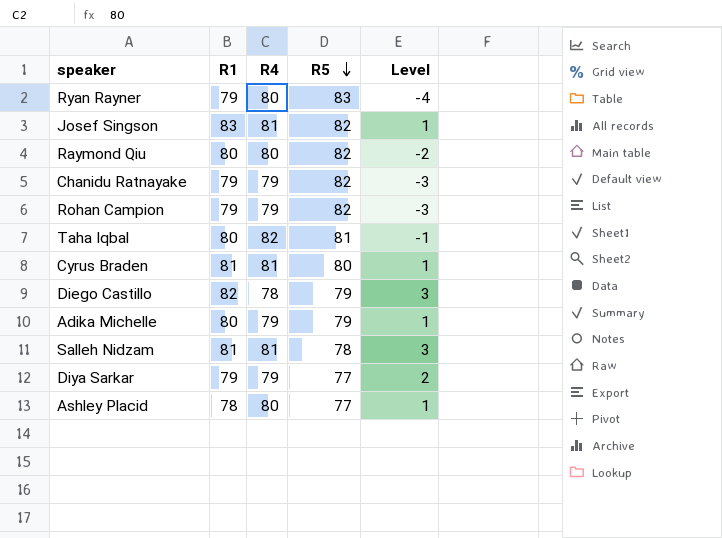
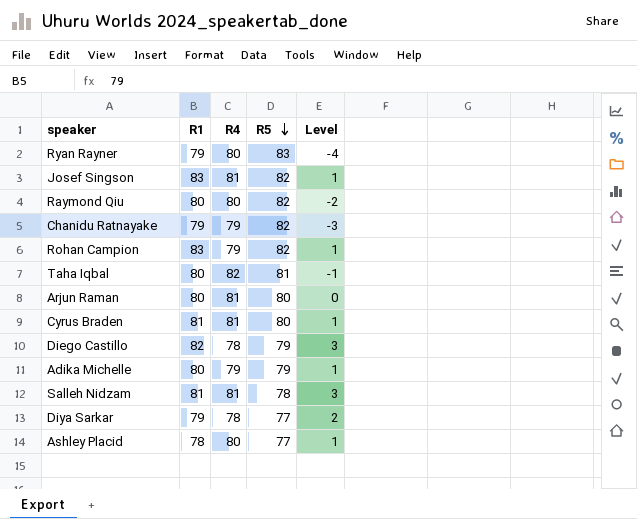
Rohan Campion | R1: 79 -> 83
Rohan Campion | Level: -3 -> 1
row Arjun Raman: none -> 80 | 81 | 80 | 0
Diya Sarkar | R4: 79 -> 78

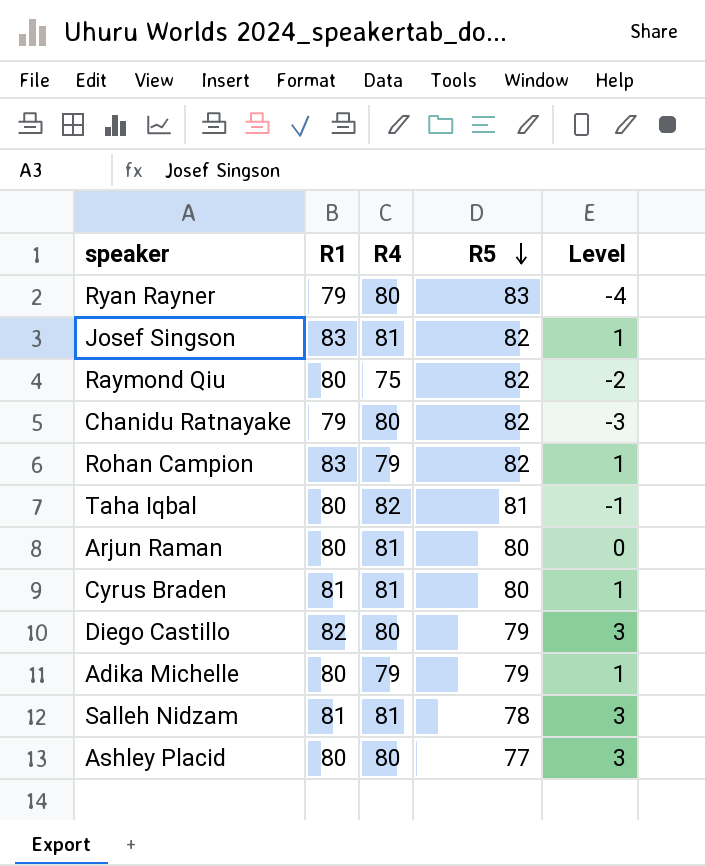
row Diya Sarkar: 79 | 78 | 77 | 2 -> none
Raymond Qiu | R4: 80 -> 75
Chanidu Ratnayake | R4: 79 -> 80
Diego Castillo | R4: 78 -> 80
Ashley Placid | R1: 78 -> 80
Ashley Placid | Level: 1 -> 3

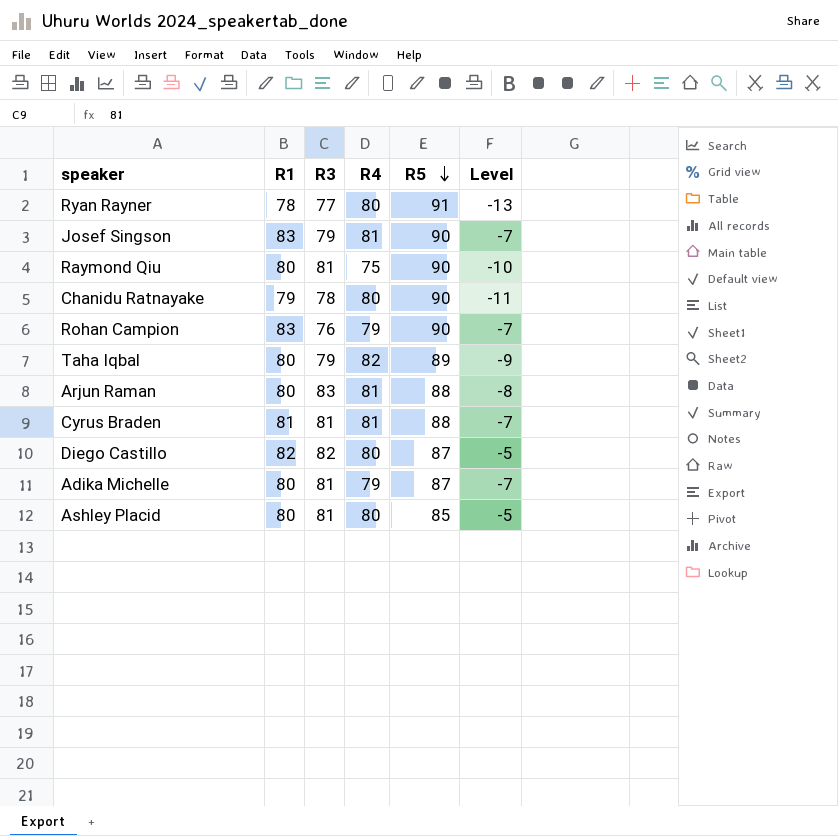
column R3 | position: none -> 3
row Salleh Nidzam: 81 | 81 | 78 | 3 -> none
Ryan Rayner | R1: 79 -> 78
Ryan Rayner | R5: 83 -> 91
Ryan Rayner | Level: -4 -> -13
Josef Singson | R5: 82 -> 90
Josef Singson | Level: 1 -> -7
Raymond Qiu | R5: 82 -> 90
Raymond Qiu | Level: -2 -> -10
Chanidu Ratnayake | R5: 82 -> 90
Chanidu Ratnayake | Level: -3 -> -11
Rohan Campion | R5: 82 -> 90
Rohan Campion | Level: 1 -> -7
Taha Iqbal | R5: 81 -> 89
Taha Iqbal | Level: -1 -> -9
Arjun Raman | R5: 80 -> 88
Arjun Raman | Level: 0 -> -8
Cyrus Braden | R5: 80 -> 88
Cyrus Braden | Level: 1 -> -7
Diego Castillo | R5: 79 -> 87
Diego Castillo | Level: 3 -> -5
Adika Michelle | R5: 79 -> 87
Adika Michelle | Level: 1 -> -7
Ashley Placid | R5: 77 -> 85
Ashley Placid | Level: 3 -> -5

